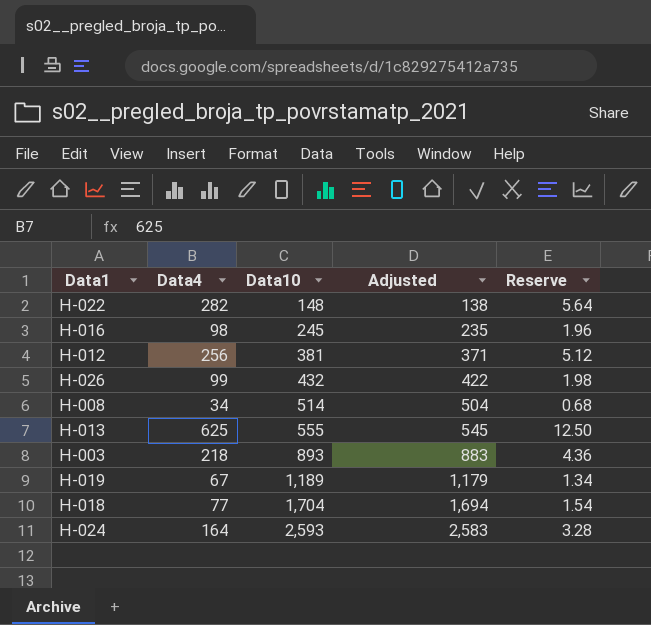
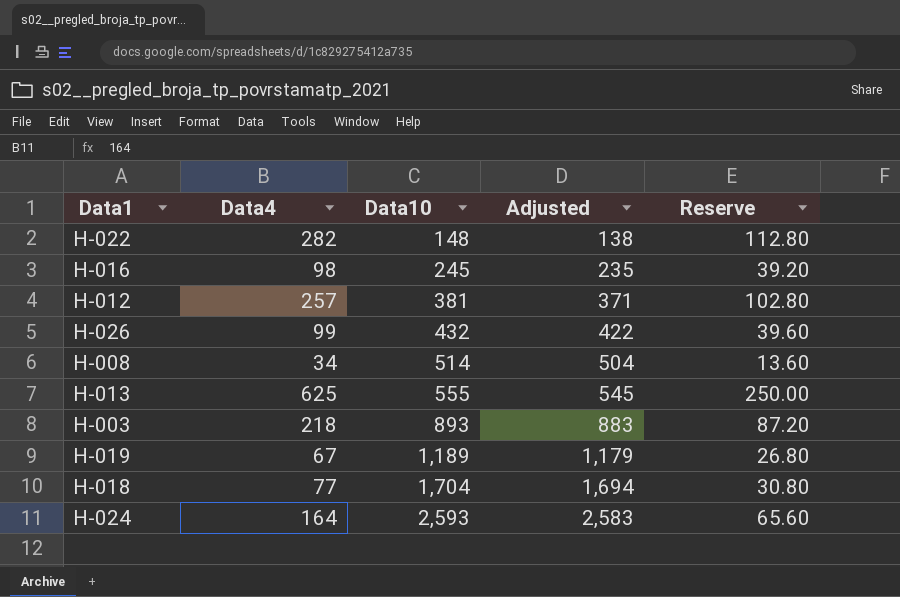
column Reserve | formula: [Data4] * 0.02 -> [Data4] * 0.4
H-012 | Data4: 256 -> 257

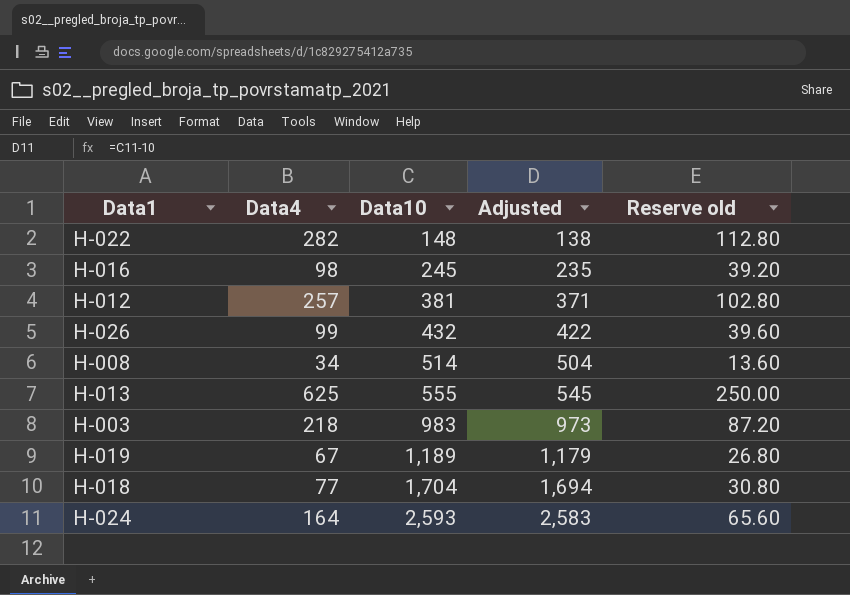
column name: Reserve -> Reserve old
H-003 | Data10: 893 -> 983
H-003 | Adjusted: 883 -> 973

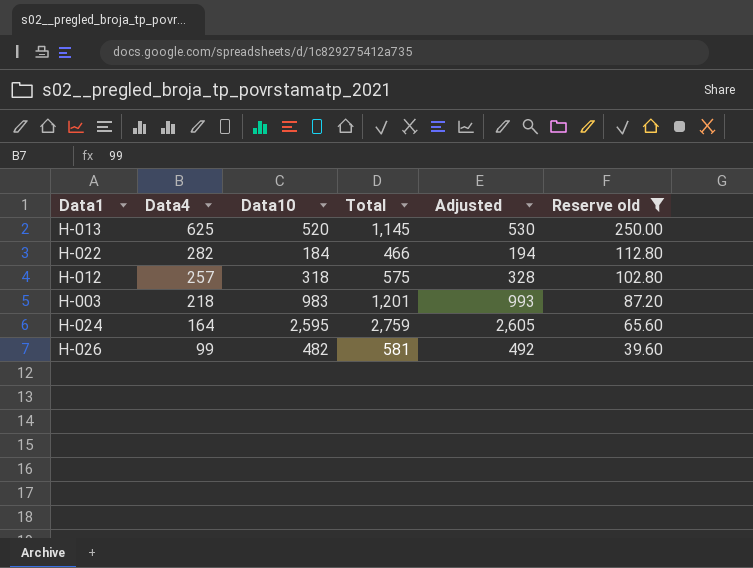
filter: none -> Reserve old >= 39.60
row order: Data10 ascending -> Data4 descending
column Total | formula: none -> [Data4] + [Data10]
column Adjusted | formula: [Data10] - 10 -> [Data10] + 10
H-013 | Data10: 555 -> 520
H-022 | Data10: 148 -> 184
H-012 | Data10: 381 -> 318
H-024 | Data10: 2,593 -> 2,595
H-026 | Data10: 432 -> 482

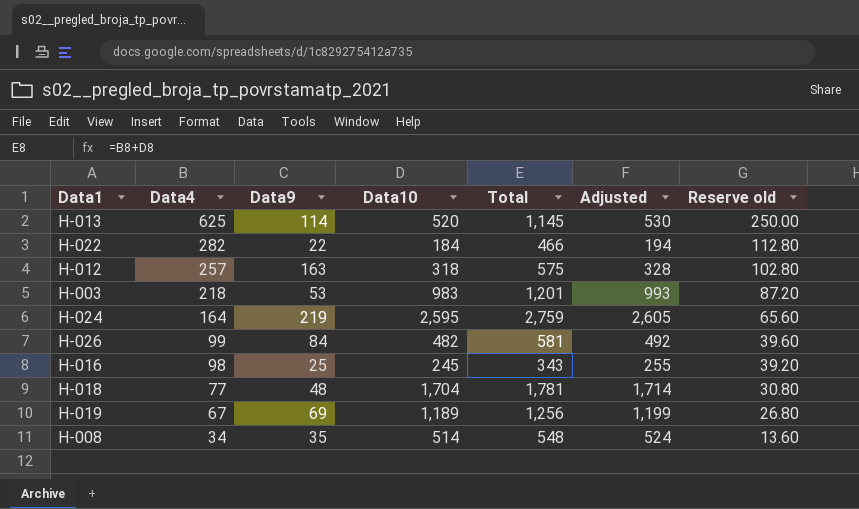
filter: Reserve old >= 39.60 -> none
column Data9 | position: none -> 3

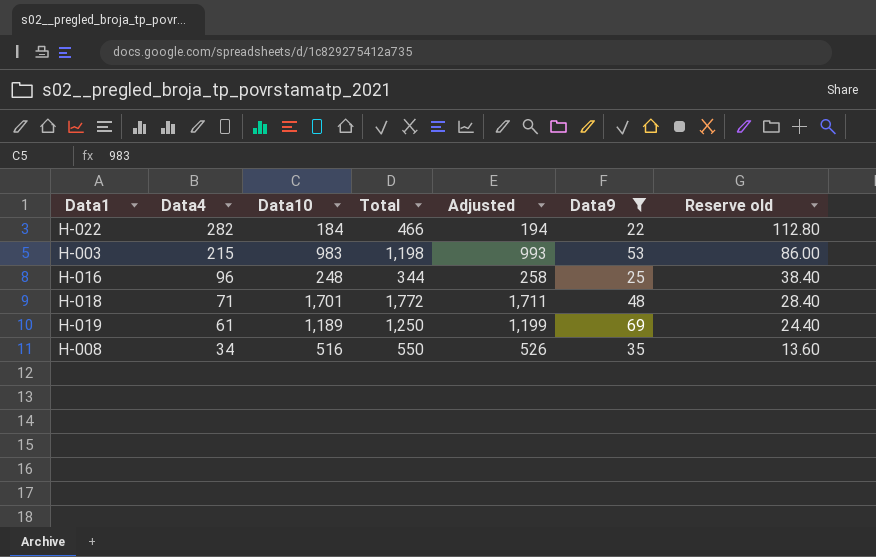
filter: none -> Data9 <= 69
column Data9 | position: 3 -> 6
H-003 | Data4: 218 -> 215
H-003 | Total: 1,201 -> 1,198
H-003 | Reserve old: 87.20 -> 86.00
H-016 | Data4: 98 -> 96
H-016 | Data10: 245 -> 248
H-016 | Total: 343 -> 344
H-016 | Adjusted: 255 -> 258
H-016 | Reserve old: 39.20 -> 38.40
H-018 | Data4: 77 -> 71
H-018 | Data10: 1,704 -> 1,701
H-018 | Total: 1,781 -> 1,772
H-018 | Adjusted: 1,714 -> 1,711
H-018 | Reserve old: 30.80 -> 28.40
H-019 | Data4: 67 -> 61
H-019 | Total: 1,256 -> 1,250
H-019 | Reserve old: 26.80 -> 24.40
H-008 | Data10: 514 -> 516
H-008 | Total: 548 -> 550
H-008 | Adjusted: 524 -> 526

